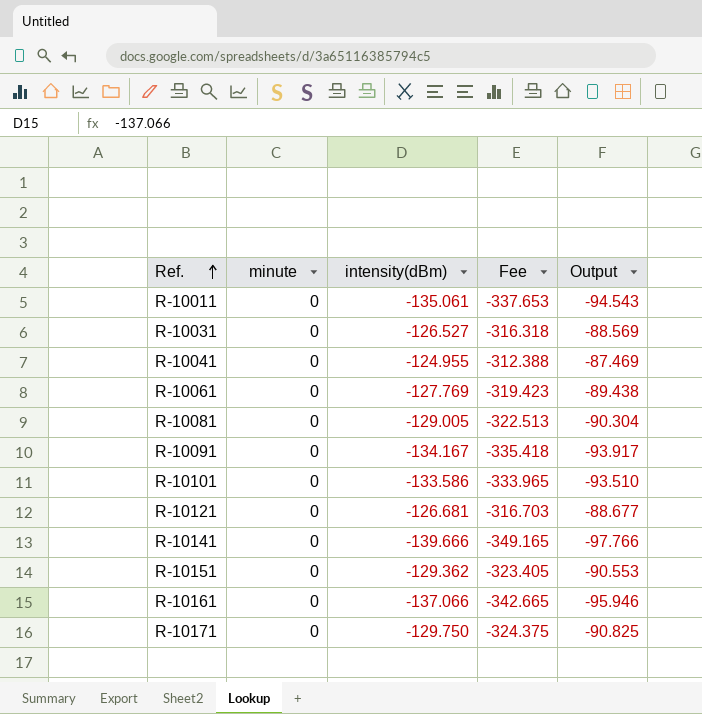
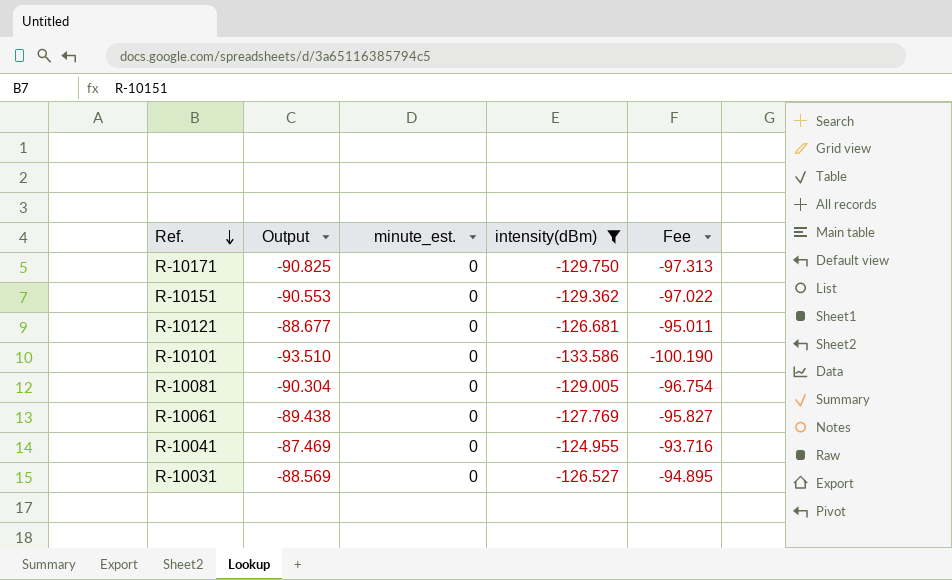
filter: none -> intensity(dBm) >= -133.586
row order: Ref. ascending -> Ref. descending
column Output | position: 5 -> 2
column name: minute -> minute_est.
column Fee | formula: [intensity(dBm)] * 2.5 -> [intensity(dBm)] * 0.75

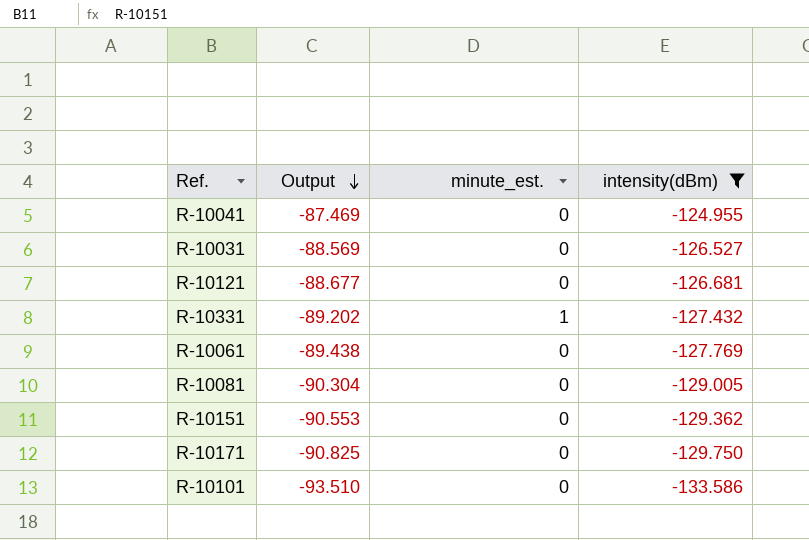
row order: Ref. descending -> Output descending
column Fee | formula: [intensity(dBm)] * 0.75 -> none
row R-10331: none -> -89.202 | 1 | -127.432

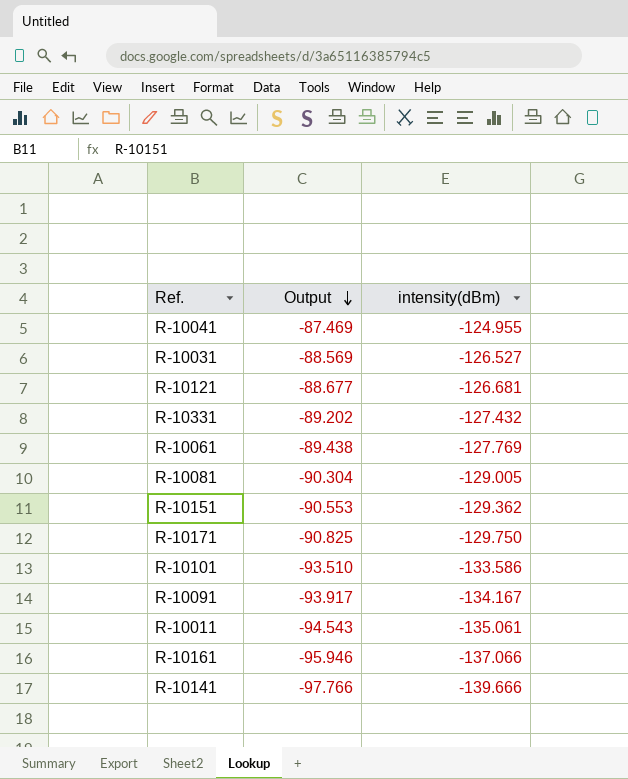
filter: intensity(dBm) >= -133.586 -> none
column minute_est. | position: 3 -> none

